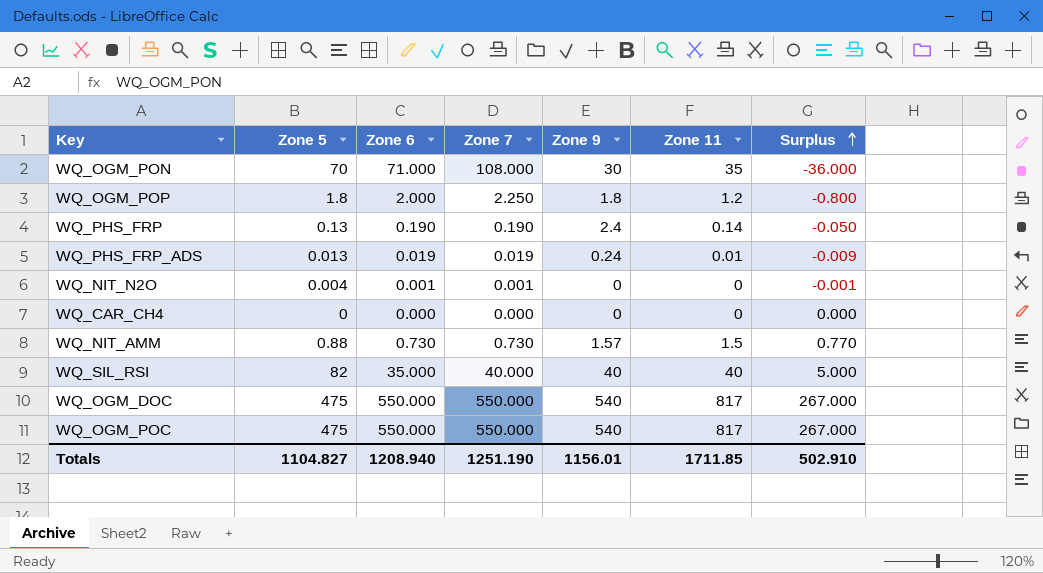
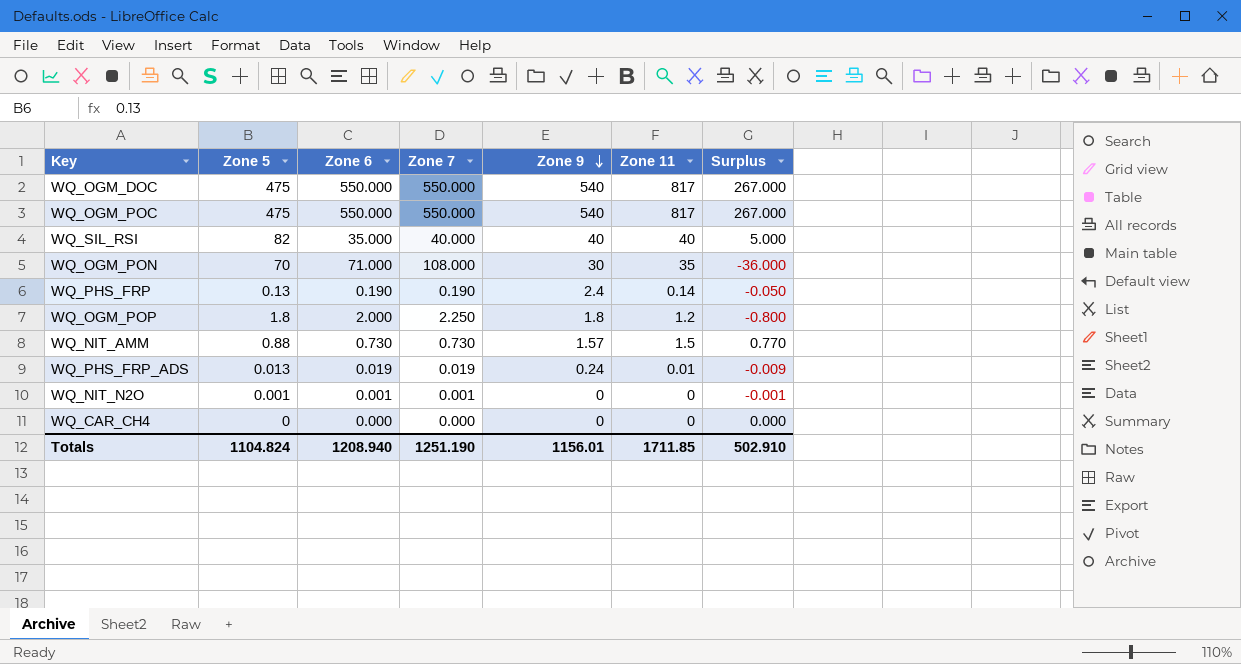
row order: Surplus ascending -> Zone 9 descending
WQ_NIT_N2O | Zone 5: 0.004 -> 0.001
Totals | Zone 5: 1104.827 -> 1104.824

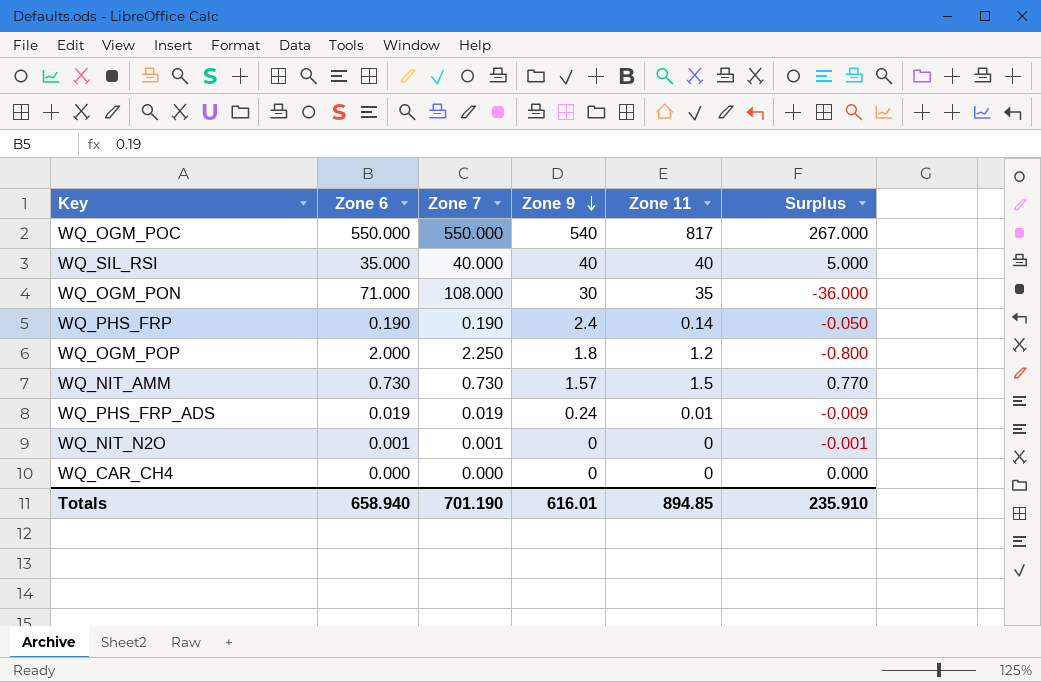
column Zone 5 | position: 2 -> none
row WQ_OGM_DOC: 475 | 550.000 | 550.000 | 540 | 817 | 267.000 -> none
Totals | Zone 6: 1208.940 -> 658.940
Totals | Zone 7: 1251.190 -> 701.190
Totals | Zone 9: 1156.01 -> 616.01
Totals | Zone 11: 1711.85 -> 894.85
Totals | Surplus: 502.910 -> 235.910

